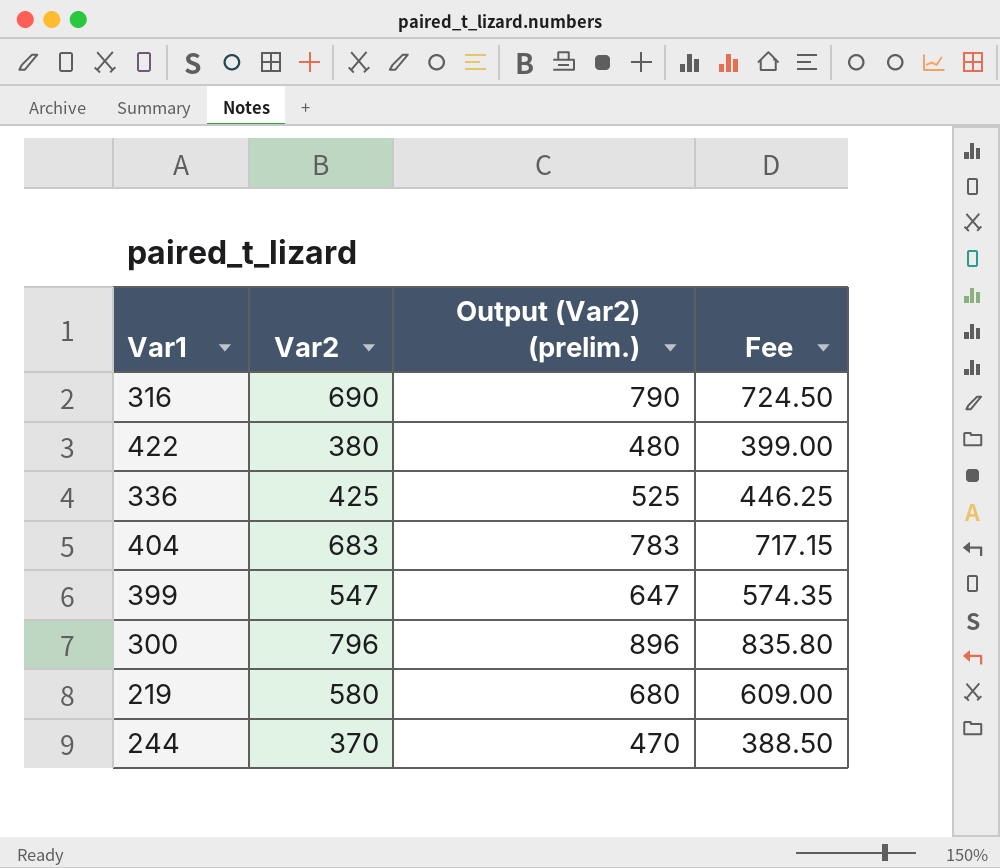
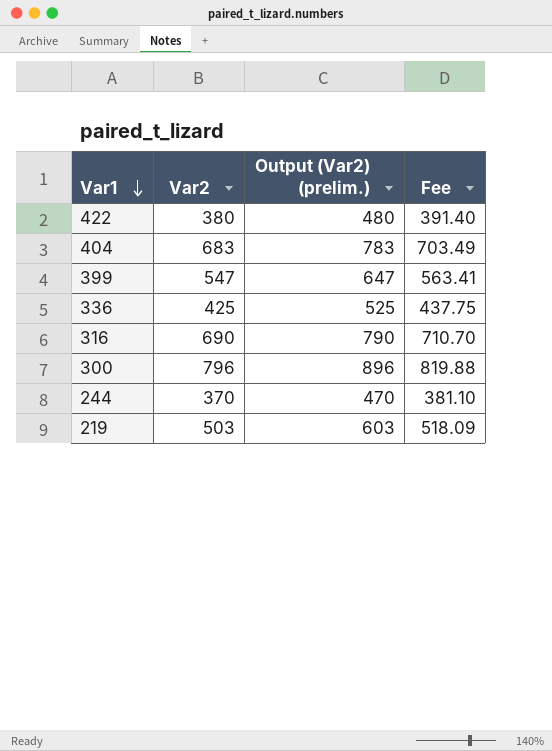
row order: none -> Var1 descending
column Fee | formula: [Var2] * 1.05 -> [Var2] * 1.03
219 | Var2: 580 -> 503
219 | Output (Var2) (prelim.): 680 -> 603

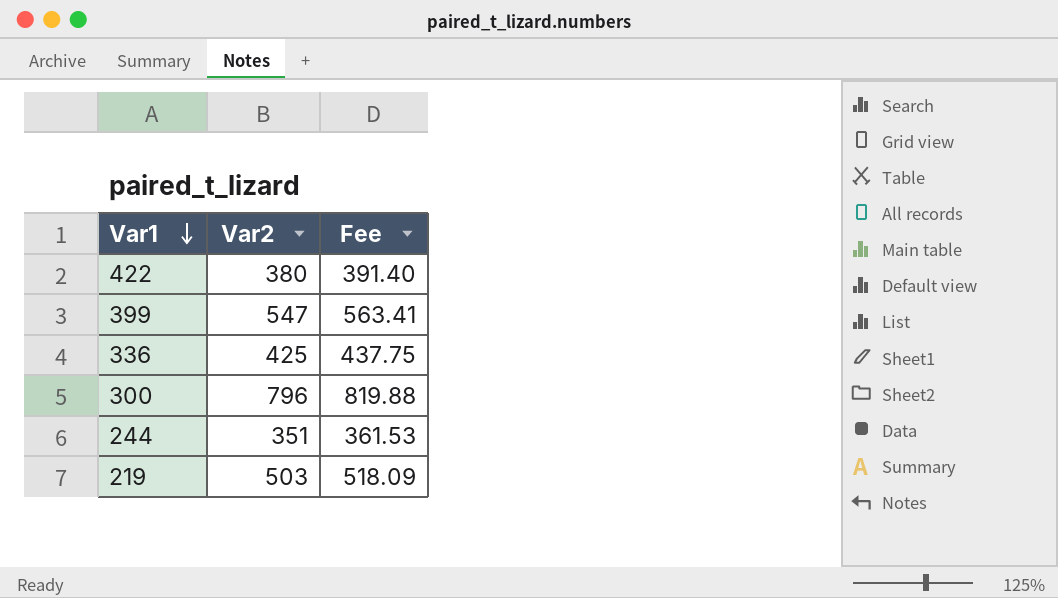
column Output (Var2) (prelim.) | formula: [Var2] + 100 -> none
row 404: 683 | 783 | 703.49 -> none
row 316: 690 | 790 | 710.70 -> none
244 | Var2: 370 -> 351
244 | Fee: 381.10 -> 361.53

